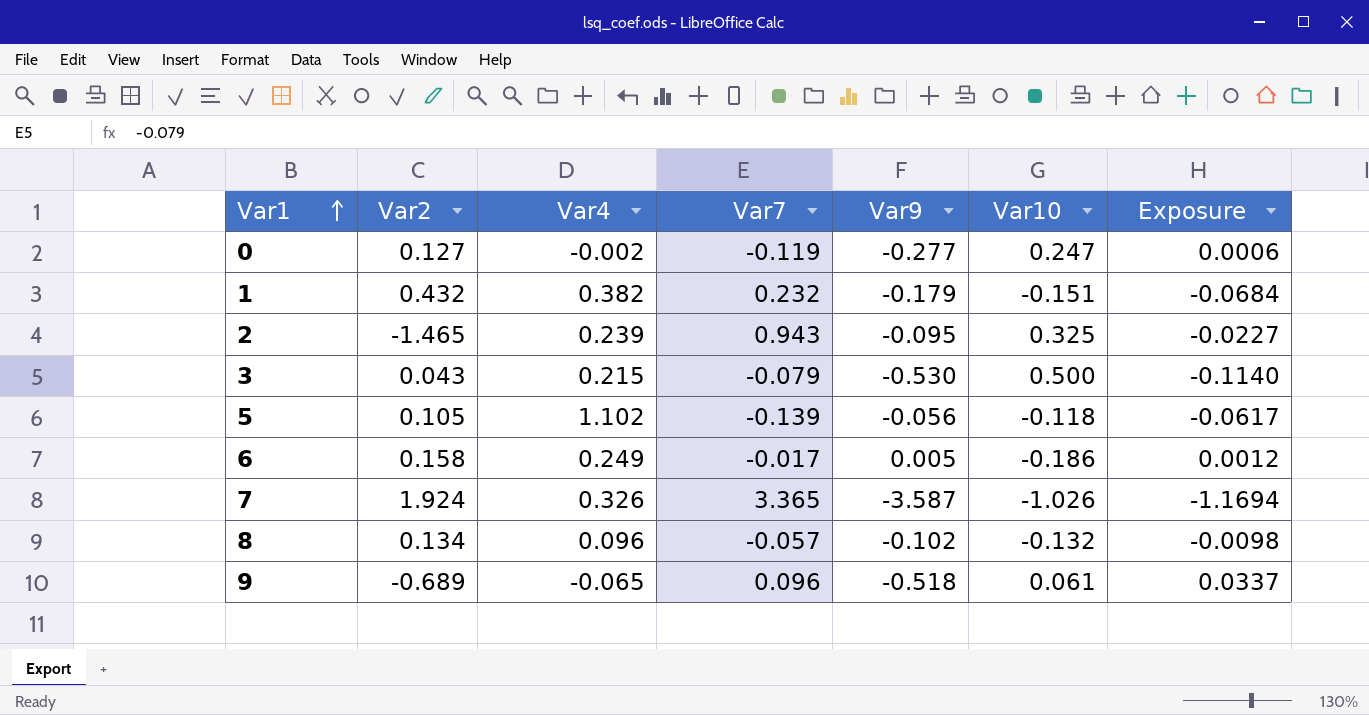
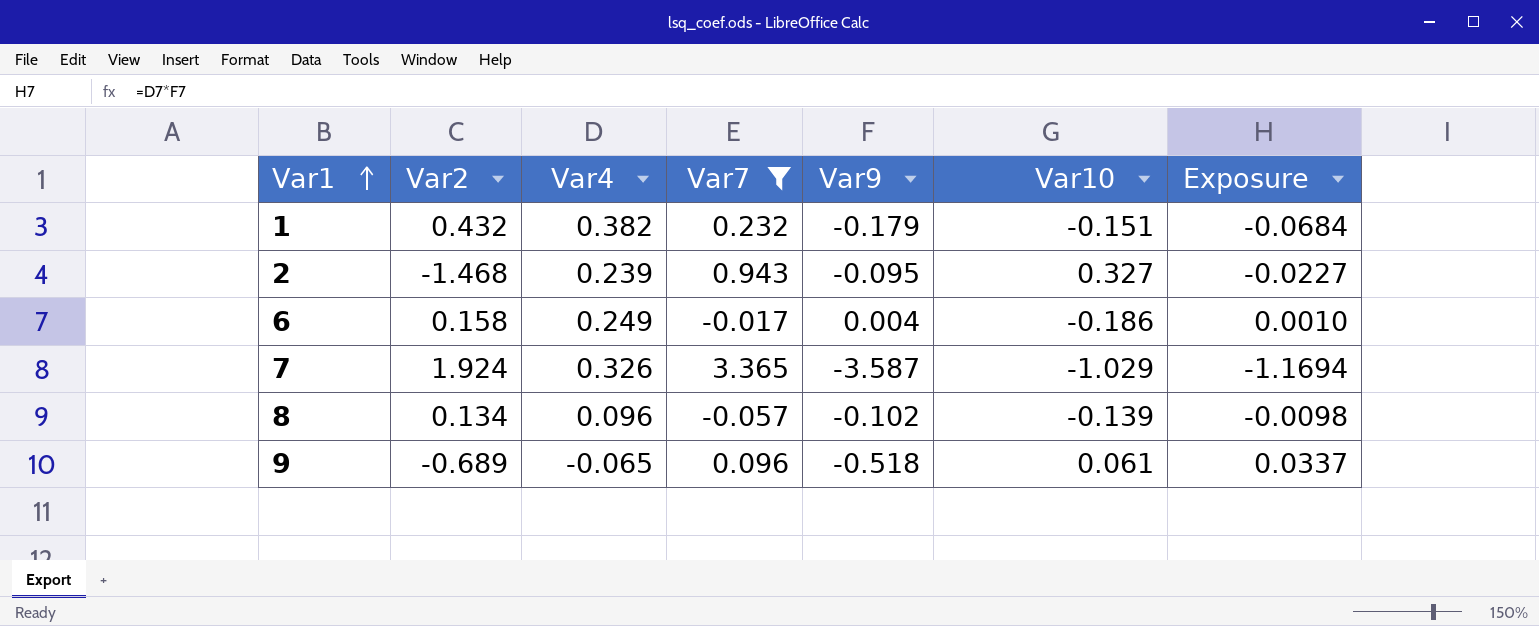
filter: none -> Var7 >= -0.057
2 | Var2: -1.465 -> -1.468
2 | Var10: 0.325 -> 0.327
6 | Var9: 0.005 -> 0.004
6 | Exposure: 0.0012 -> 0.0010
7 | Var10: -1.026 -> -1.029
8 | Var10: -0.132 -> -0.139

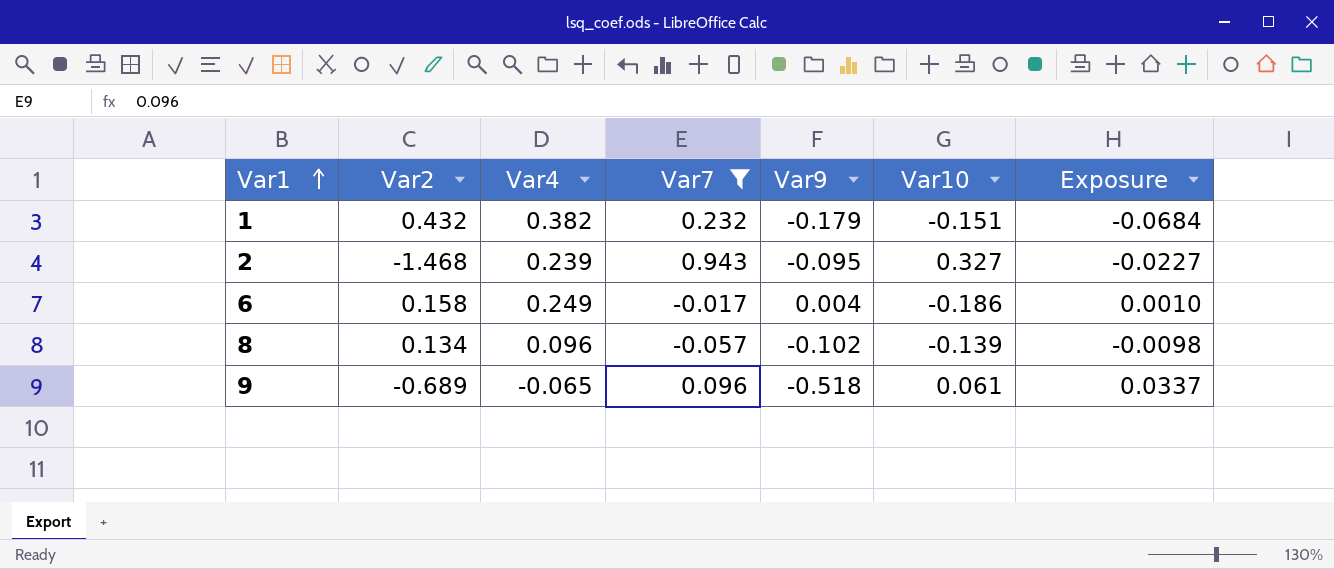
row 7: 1.924 | 0.326 | 3.365 | -3.587 | -1.029 | -1.1694 -> none

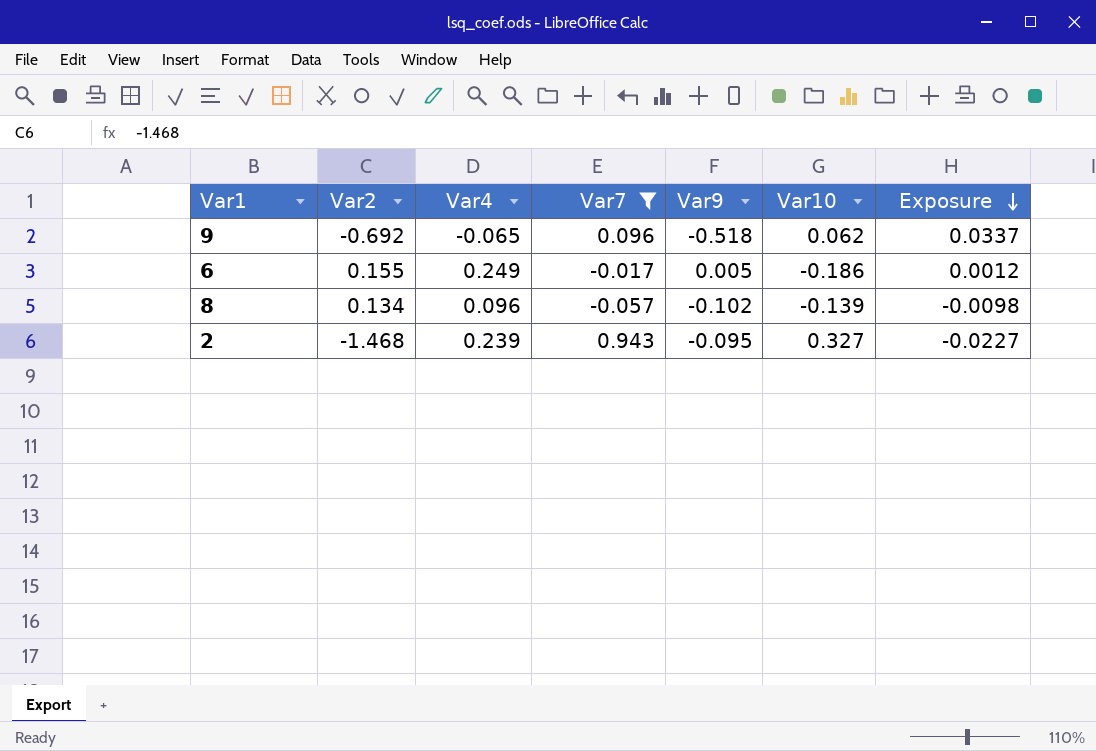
row order: Var1 ascending -> Exposure descending
row 1: 0.432 | 0.382 | 0.232 | -0.179 | -0.151 | -0.0684 -> none
9 | Var2: -0.689 -> -0.692
9 | Var10: 0.061 -> 0.062
6 | Var2: 0.158 -> 0.155
6 | Var9: 0.004 -> 0.005
6 | Exposure: 0.0010 -> 0.0012

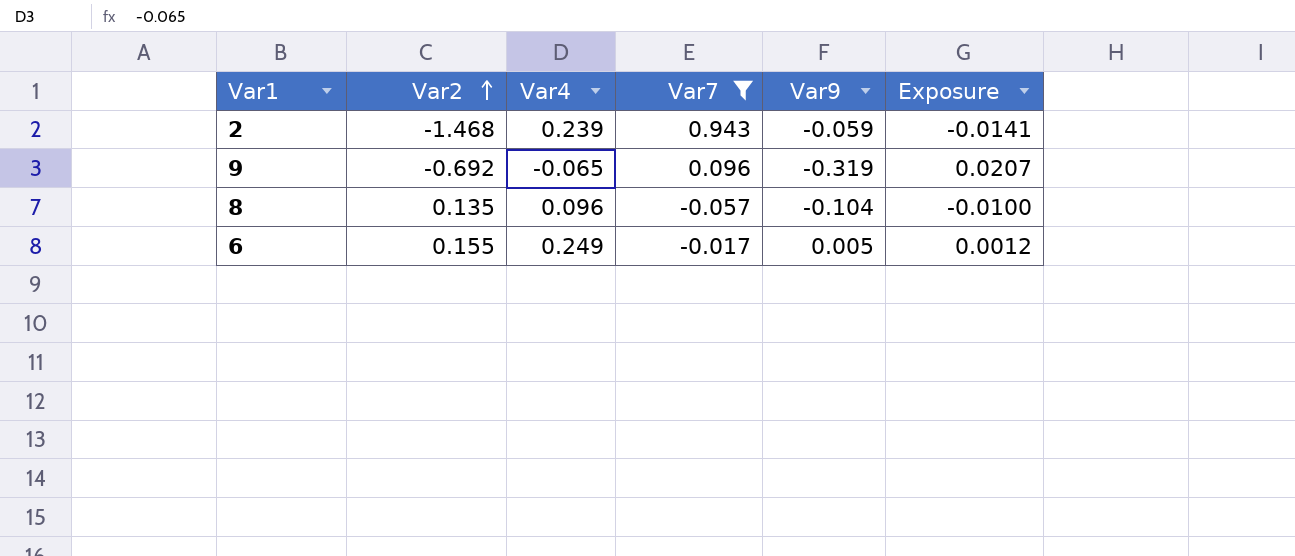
row order: Exposure descending -> Var2 ascending
column Var10 | position: 6 -> none
2 | Var9: -0.095 -> -0.059
2 | Exposure: -0.0227 -> -0.0141
9 | Var9: -0.518 -> -0.319
9 | Exposure: 0.0337 -> 0.0207
8 | Var2: 0.134 -> 0.135
8 | Var9: -0.102 -> -0.104
8 | Exposure: -0.0098 -> -0.0100

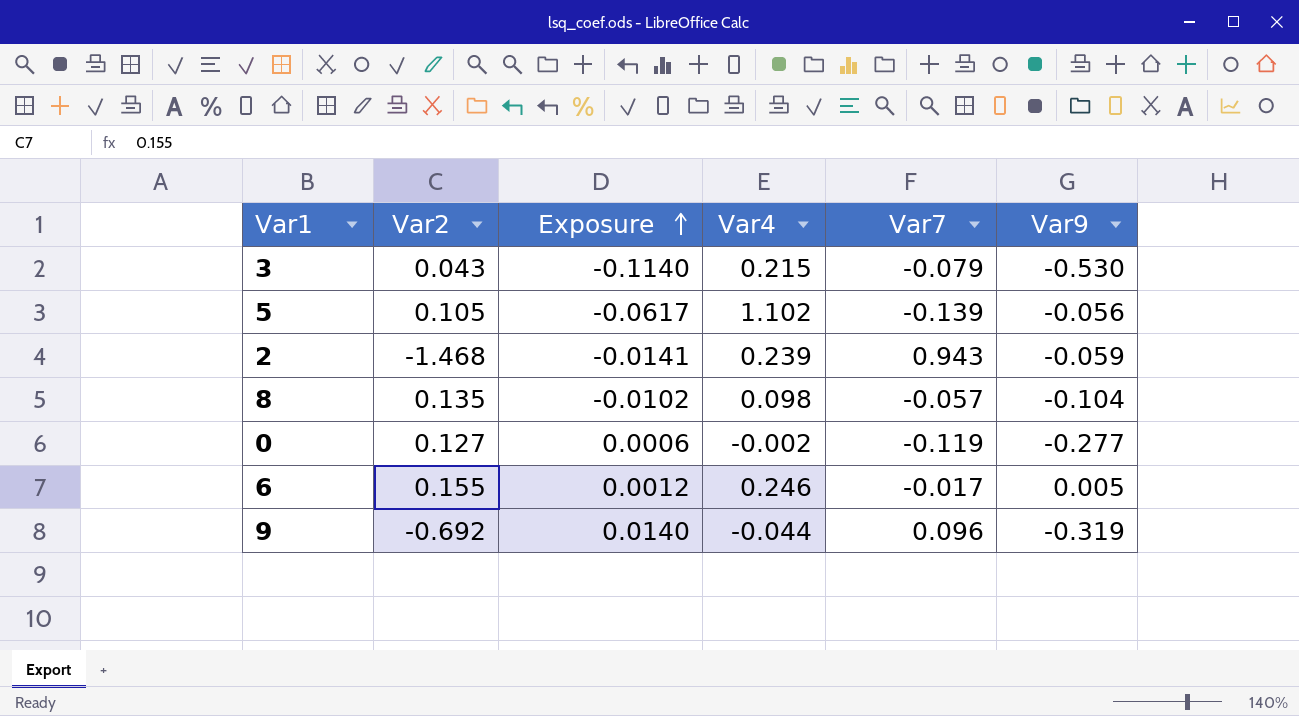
filter: Var7 >= -0.057 -> none
row order: Var2 ascending -> Exposure ascending
column Exposure | position: 6 -> 3
8 | Exposure: -0.0100 -> -0.0102
8 | Var4: 0.096 -> 0.098
6 | Var4: 0.249 -> 0.246
9 | Exposure: 0.0207 -> 0.0140
9 | Var4: -0.065 -> -0.044

